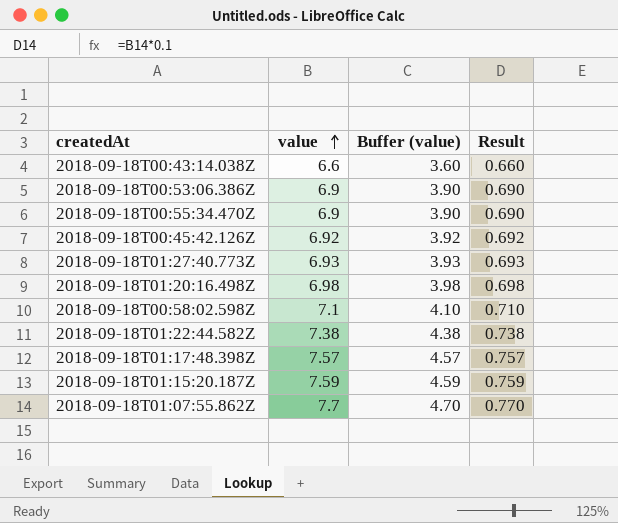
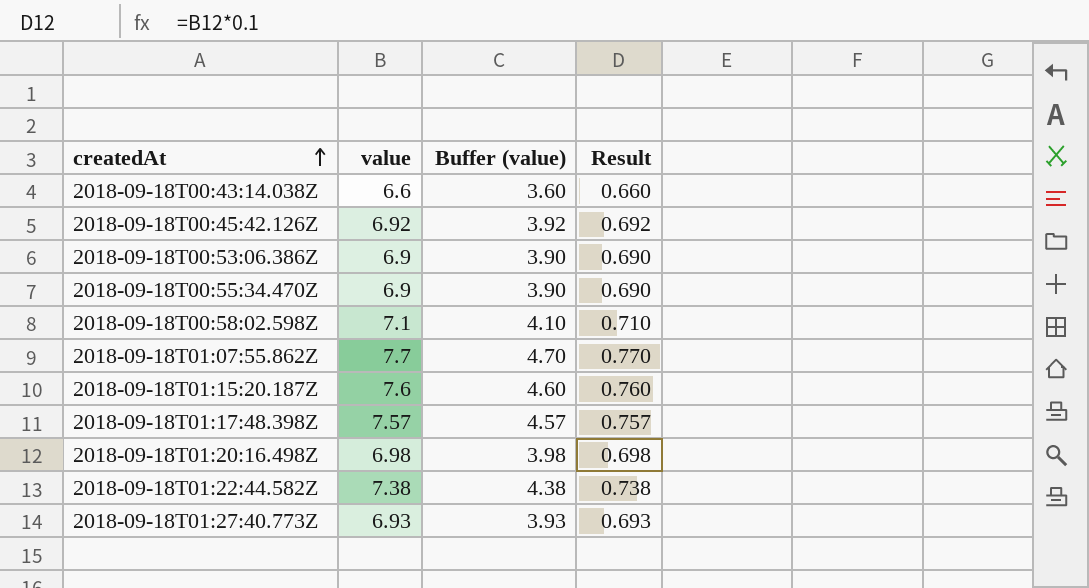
row order: value ascending -> createdAt ascending
2018-09-18T01:15:20.187Z | value: 7.59 -> 7.6
2018-09-18T01:15:20.187Z | Buffer (value): 4.59 -> 4.60
2018-09-18T01:15:20.187Z | Result: 0.759 -> 0.760

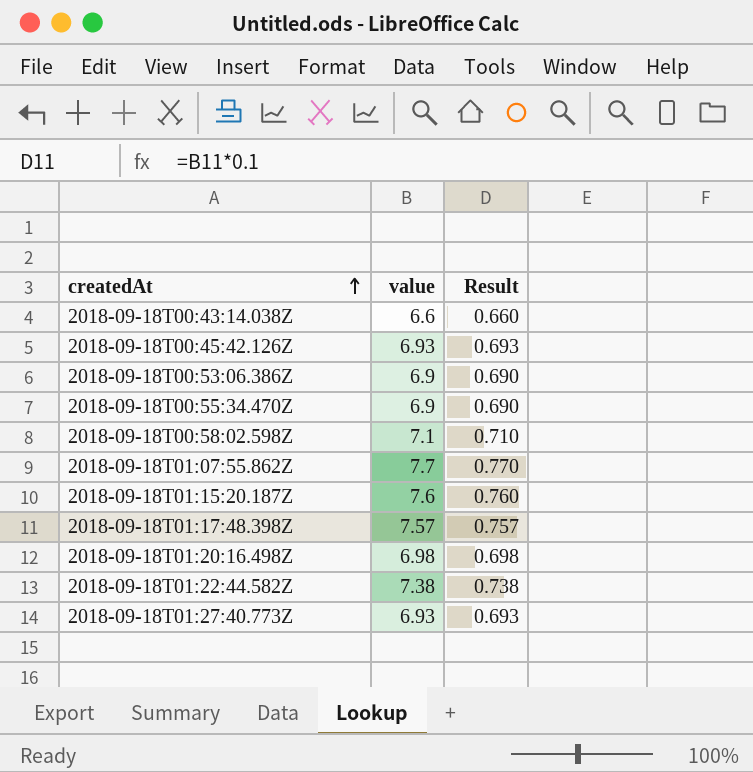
column Buffer (value) | formula: [value] - 3 -> none
2018-09-18T00:45:42.126Z | value: 6.92 -> 6.93
2018-09-18T00:45:42.126Z | Result: 0.692 -> 0.693

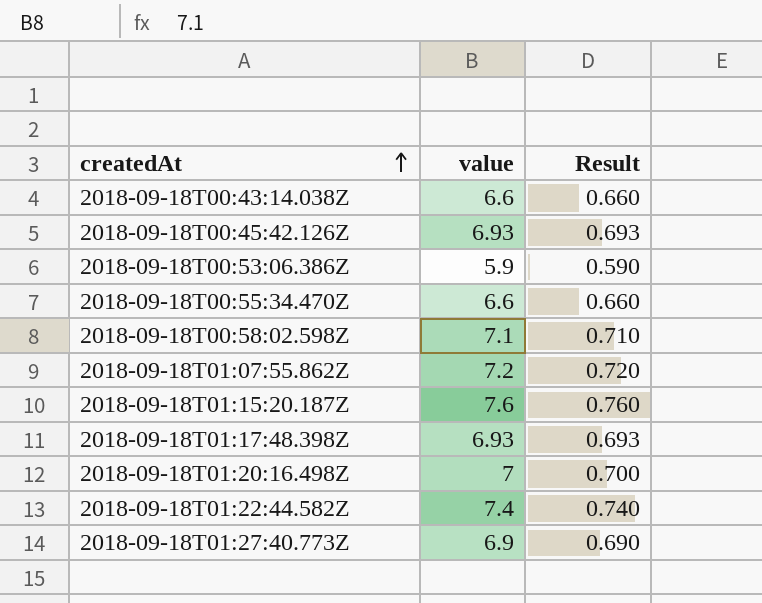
2018-09-18T00:53:06.386Z | value: 6.9 -> 5.9
2018-09-18T00:53:06.386Z | Result: 0.690 -> 0.590
2018-09-18T00:55:34.470Z | value: 6.9 -> 6.6
2018-09-18T00:55:34.470Z | Result: 0.690 -> 0.660
2018-09-18T01:07:55.862Z | value: 7.7 -> 7.2
2018-09-18T01:07:55.862Z | Result: 0.770 -> 0.720
2018-09-18T01:17:48.398Z | value: 7.57 -> 6.93
2018-09-18T01:17:48.398Z | Result: 0.757 -> 0.693
2018-09-18T01:20:16.498Z | value: 6.98 -> 7
2018-09-18T01:20:16.498Z | Result: 0.698 -> 0.700
2018-09-18T01:22:44.582Z | value: 7.38 -> 7.4
2018-09-18T01:22:44.582Z | Result: 0.738 -> 0.740
2018-09-18T01:27:40.773Z | value: 6.93 -> 6.9
2018-09-18T01:27:40.773Z | Result: 0.693 -> 0.690

